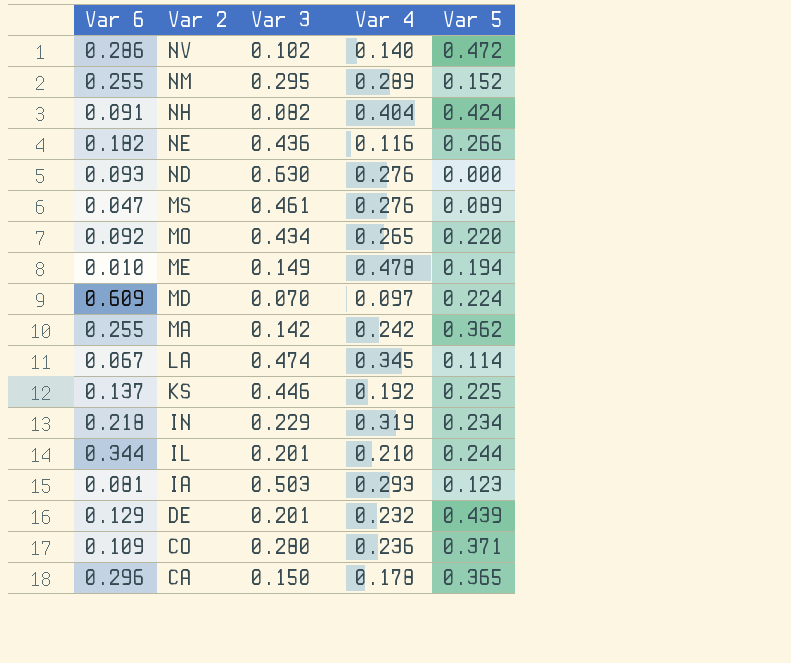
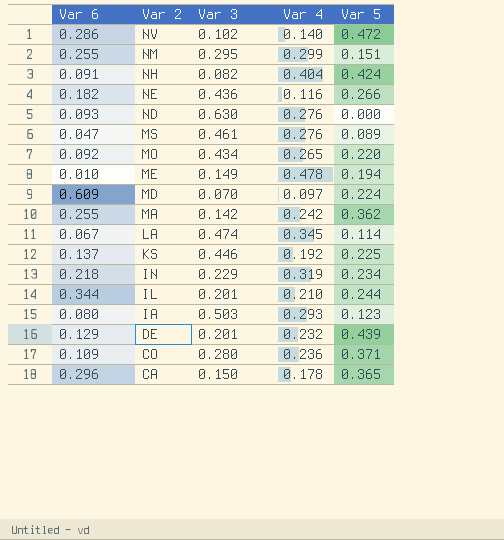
NM | Var 4: 0.289 -> 0.299
NM | Var 5: 0.152 -> 0.151
IA | Var 6: 0.081 -> 0.080

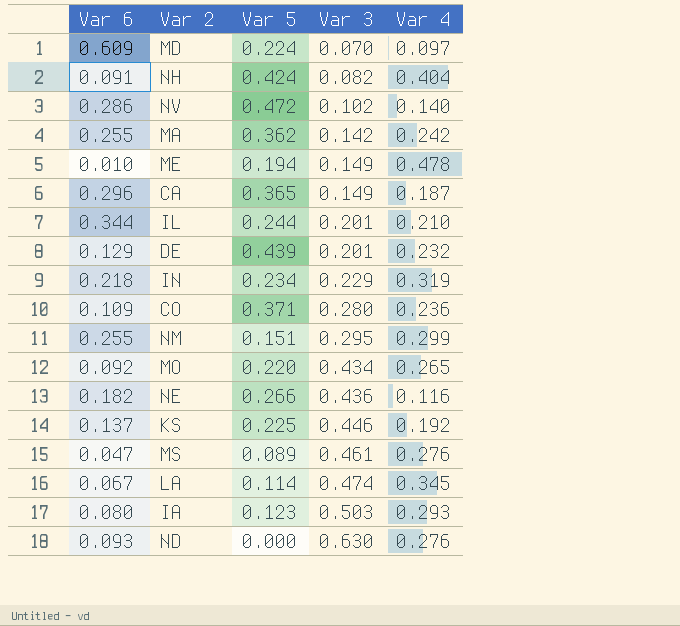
row order: Var 2 descending -> Var 3 ascending
column Var 5 | position: 5 -> 3
CA | Var 3: 0.150 -> 0.149
CA | Var 4: 0.178 -> 0.187

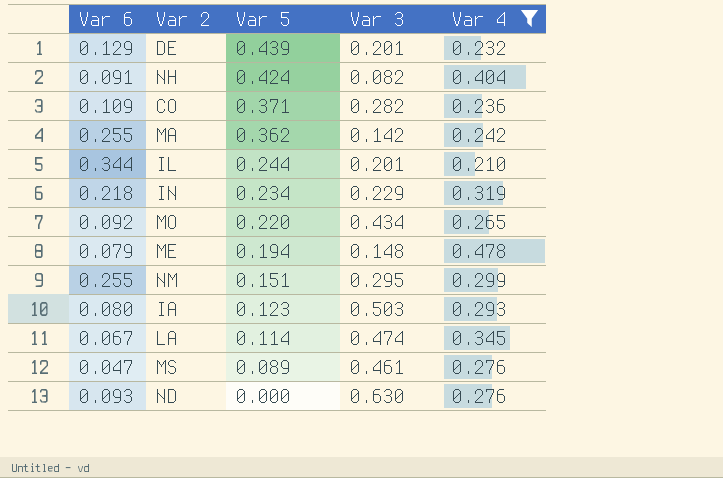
filter: none -> Var 4 >= 0.210
row order: Var 3 ascending -> Var 5 descending
CO | Var 3: 0.280 -> 0.282
ME | Var 6: 0.010 -> 0.079
ME | Var 3: 0.149 -> 0.148

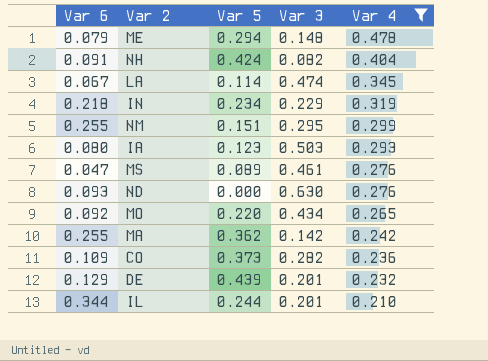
row order: Var 5 descending -> Var 4 descending
ME | Var 5: 0.194 -> 0.294
CO | Var 5: 0.371 -> 0.373

